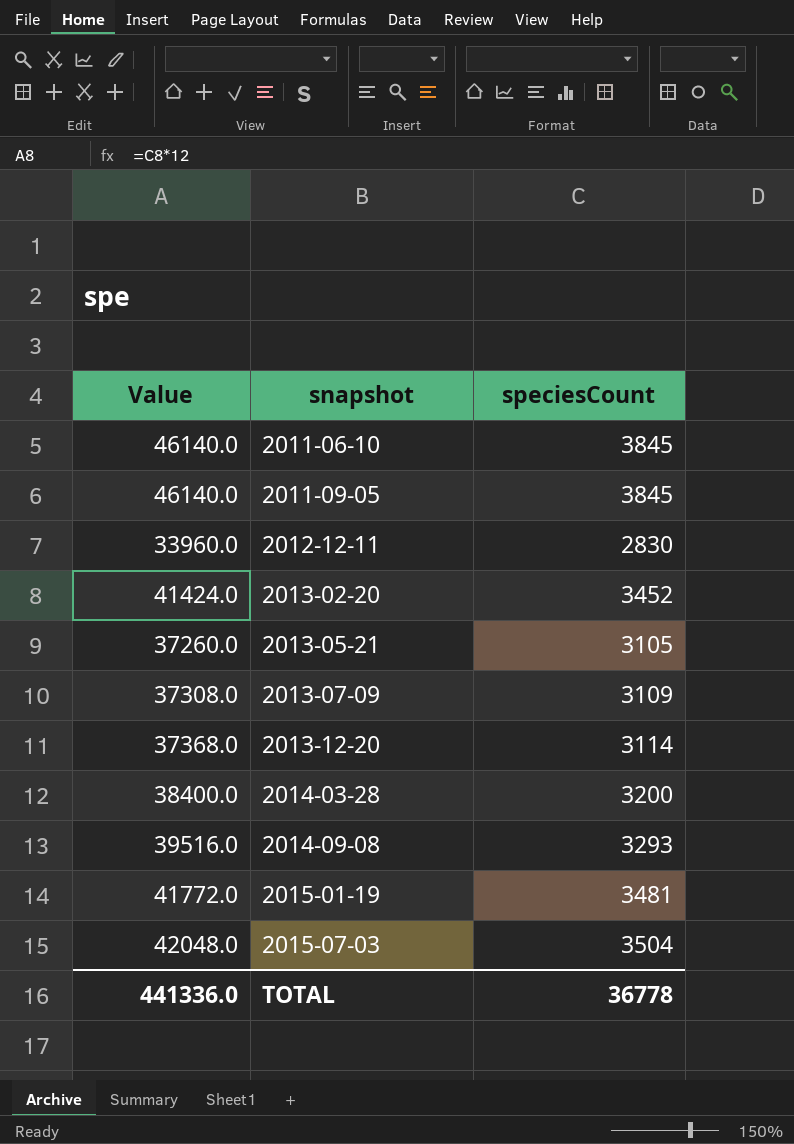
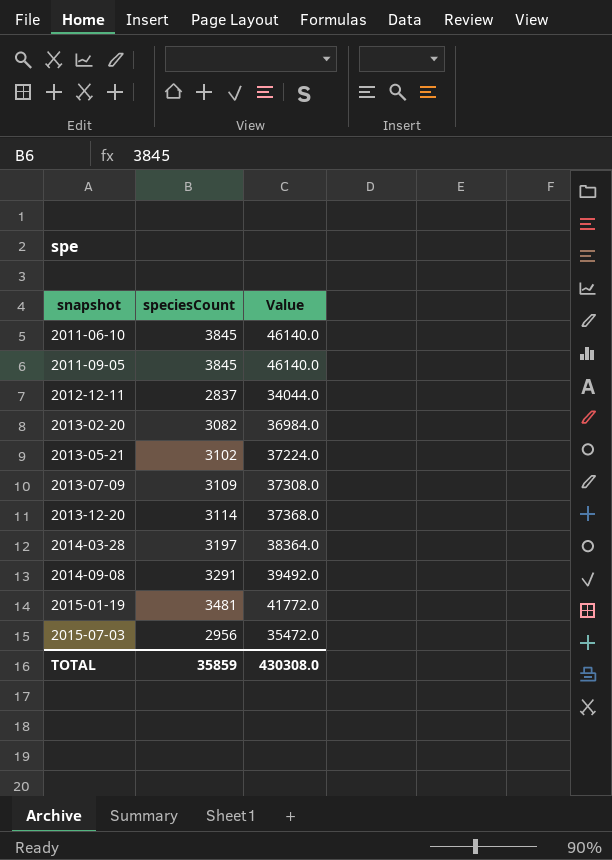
column Value | position: 1 -> 3
2012-12-11 | speciesCount: 2830 -> 2837
2012-12-11 | Value: 33960.0 -> 34044.0
2013-02-20 | speciesCount: 3452 -> 3082
2013-02-20 | Value: 41424.0 -> 36984.0
2013-05-21 | speciesCount: 3105 -> 3102
2013-05-21 | Value: 37260.0 -> 37224.0
2014-03-28 | speciesCount: 3200 -> 3197
2014-03-28 | Value: 38400.0 -> 38364.0
2014-09-08 | speciesCount: 3293 -> 3291
2014-09-08 | Value: 39516.0 -> 39492.0
2015-07-03 | speciesCount: 3504 -> 2956
2015-07-03 | Value: 42048.0 -> 35472.0
TOTAL | speciesCount: 36778 -> 35859
TOTAL | Value: 441336.0 -> 430308.0

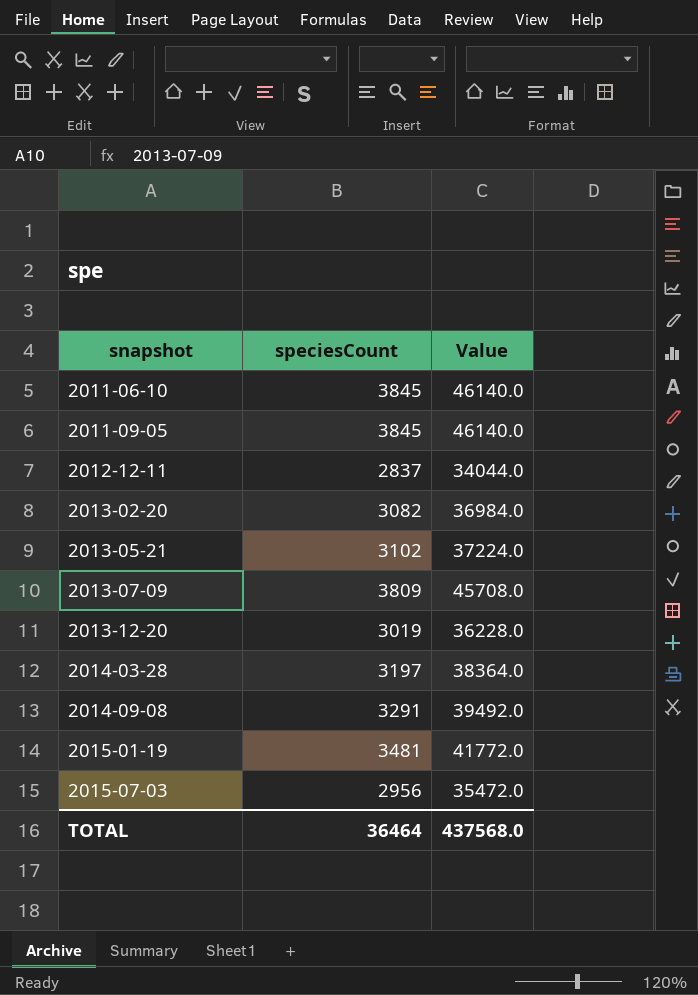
2013-07-09 | speciesCount: 3109 -> 3809
2013-07-09 | Value: 37308.0 -> 45708.0
2013-12-20 | speciesCount: 3114 -> 3019
2013-12-20 | Value: 37368.0 -> 36228.0
TOTAL | speciesCount: 35859 -> 36464
TOTAL | Value: 430308.0 -> 437568.0

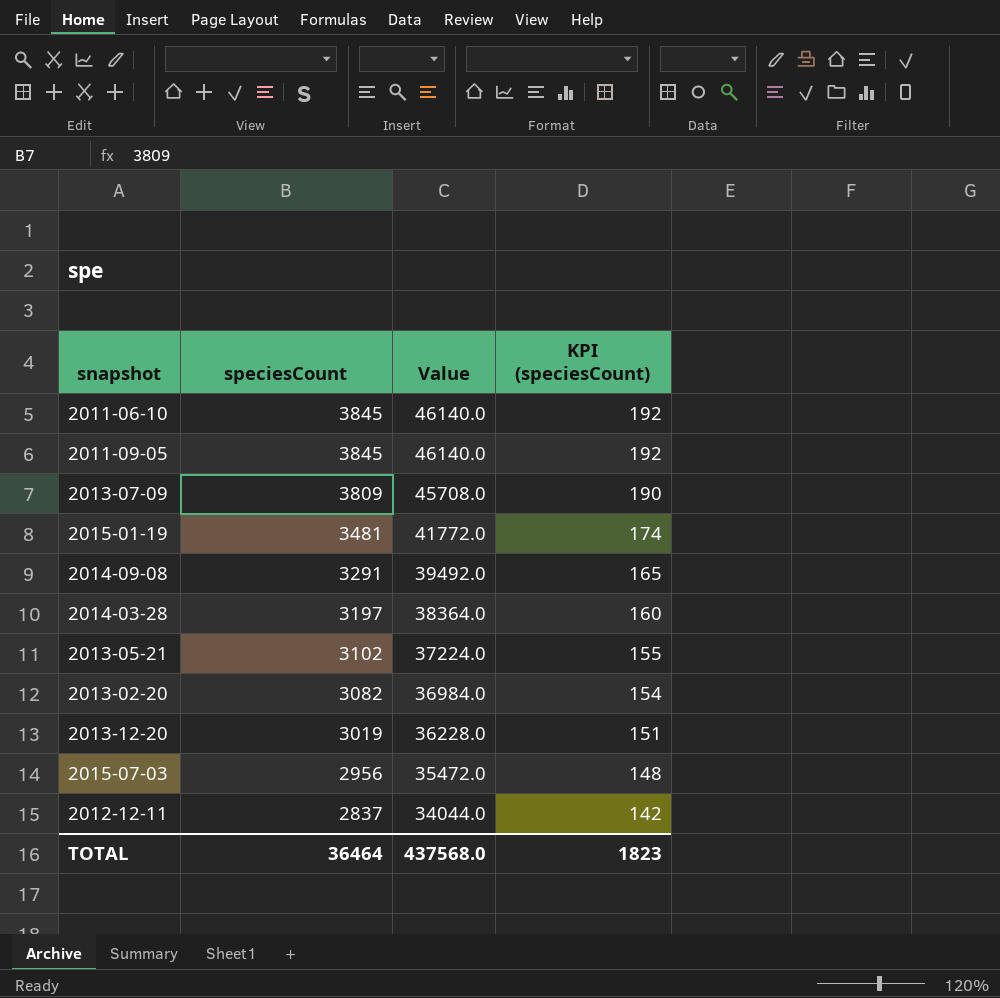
row order: snapshot ascending -> speciesCount descending
column KPI (speciesCount) | formula: none -> [speciesCount] * 0.05

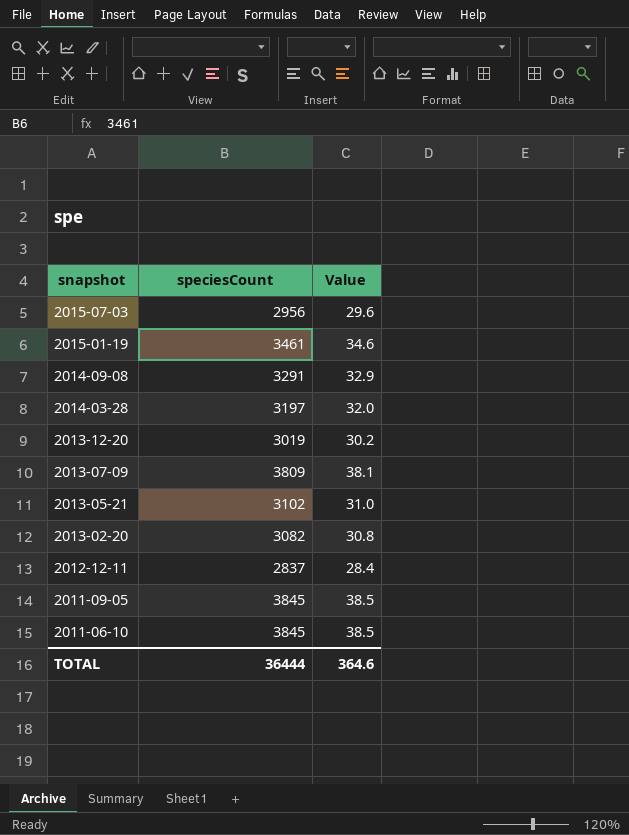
row order: speciesCount descending -> snapshot descending
column KPI (speciesCount) | formula: [speciesCount] * 0.05 -> none
column Value | formula: [speciesCount] * 12 -> [speciesCount] * 0.01
2015-01-19 | speciesCount: 3481 -> 3461
TOTAL | speciesCount: 36464 -> 36444
TOTAL | Value: 437568.0 -> 364.6

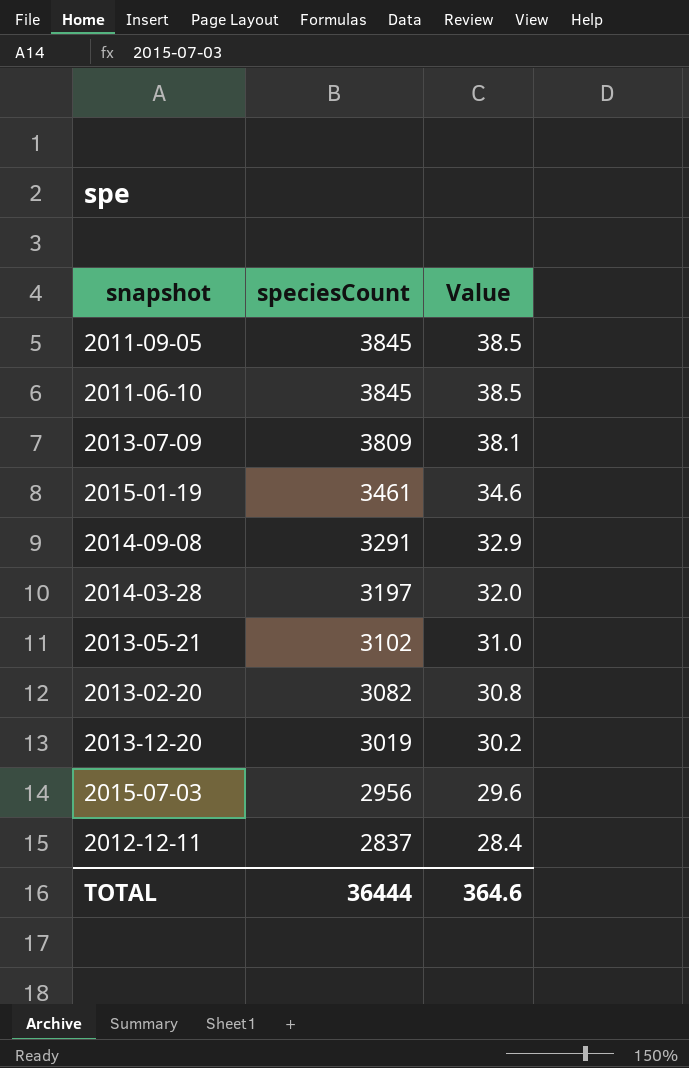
row order: snapshot descending -> speciesCount descending

